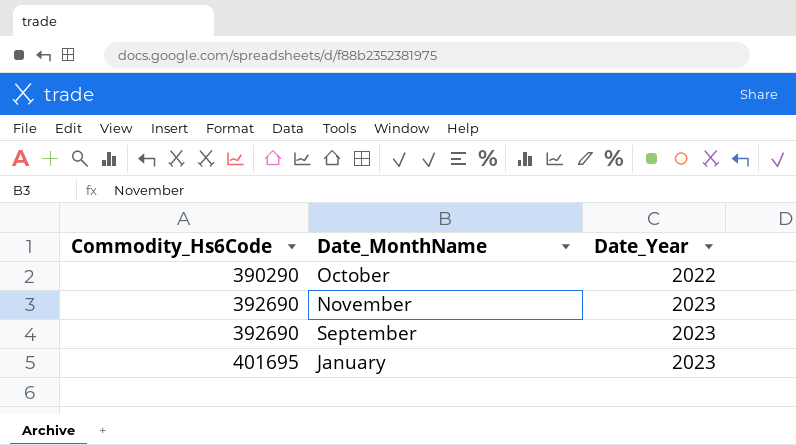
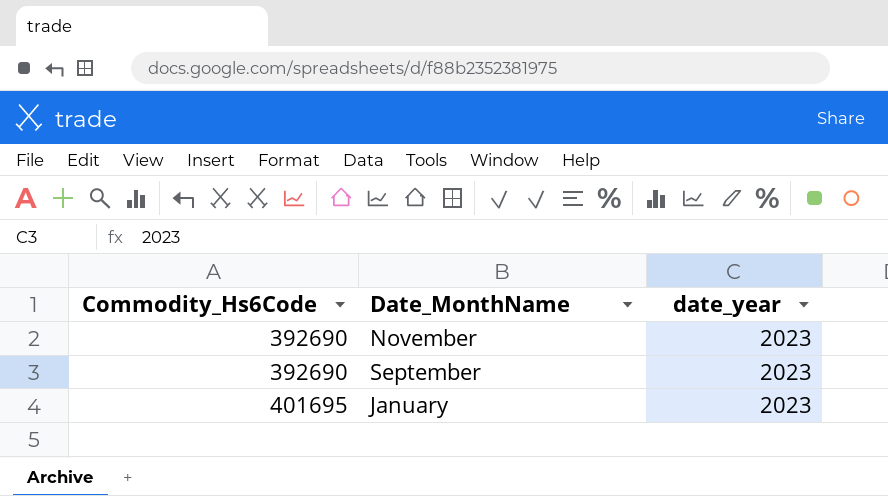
column name: Date_Year -> date_year
row October: 390290 | 2022 -> none

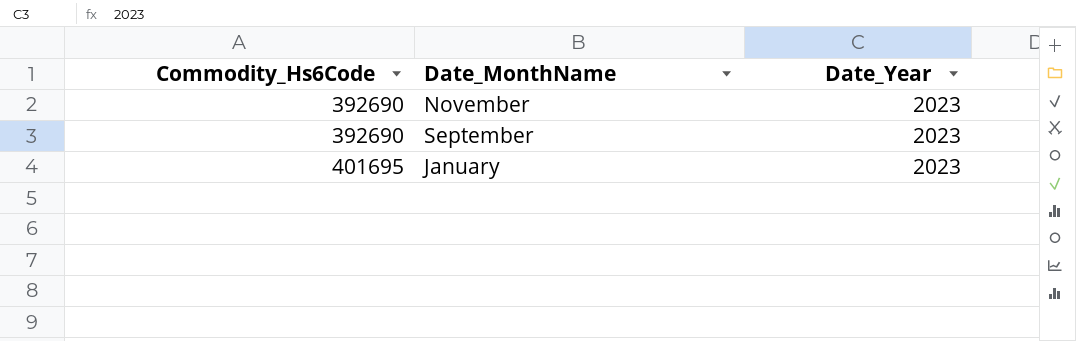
column name: date_year -> Date_Year

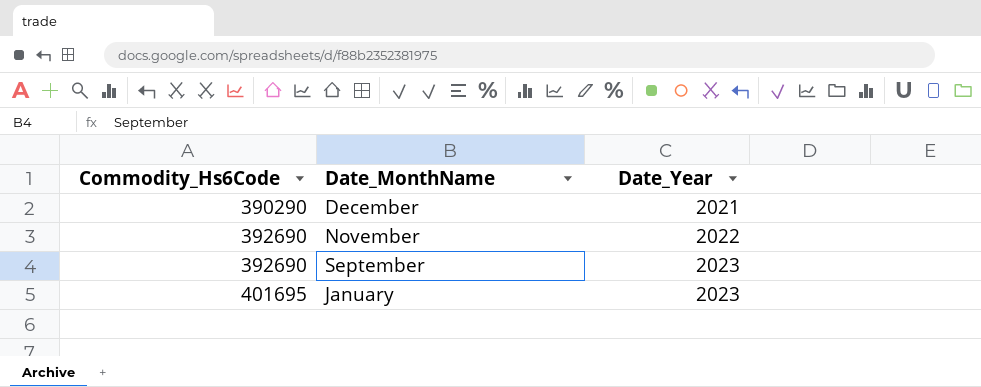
row December: none -> 390290 | 2021
November | Date_Year: 2023 -> 2022

